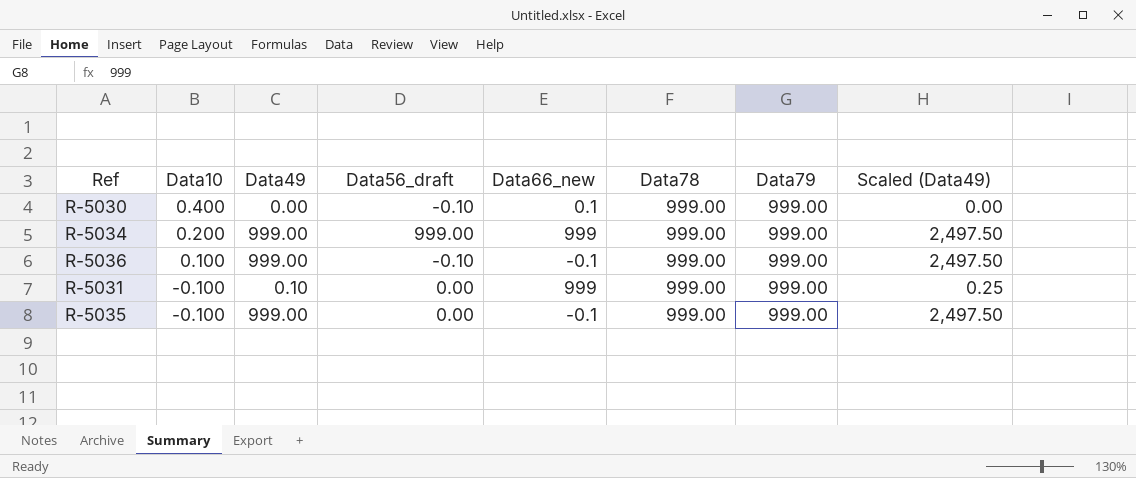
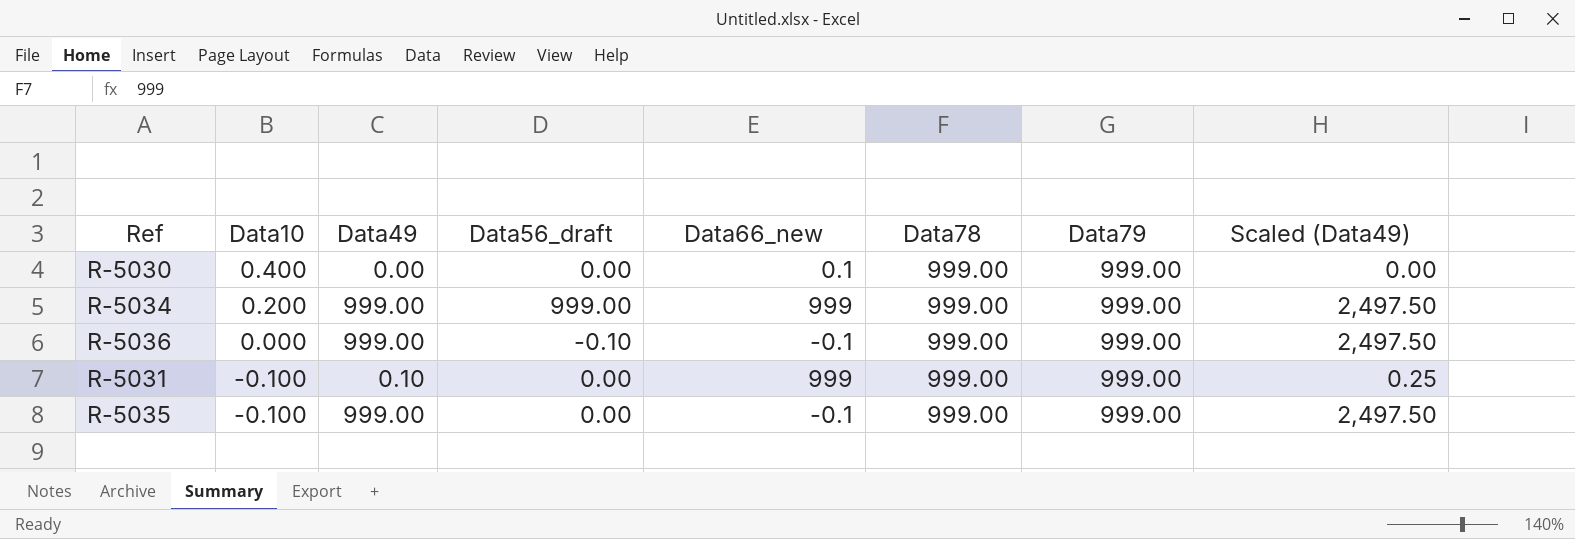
R-5030 | Data56_draft: -0.10 -> 0.00
R-5036 | Data10: 0.100 -> 0.000

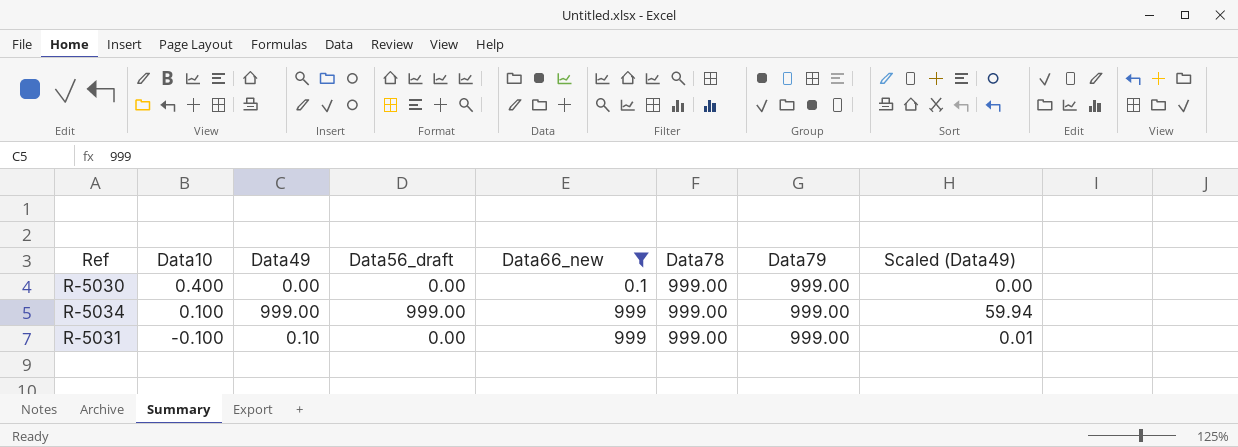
filter: none -> Data66_new != -0.1
column Scaled (Data49) | formula: [Data49] * 2.5 -> [Data49] * 0.06
R-5034 | Data10: 0.200 -> 0.100

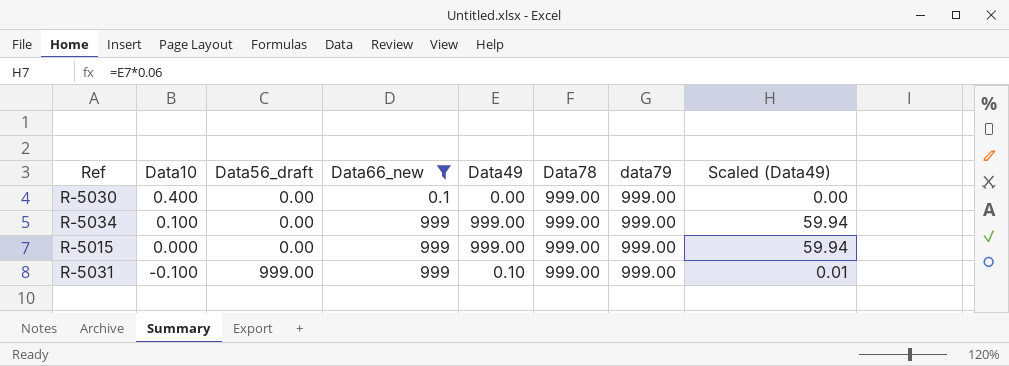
column Data49 | position: 3 -> 5
column name: Data79 -> data79
R-5034 | Data56_draft: 999.00 -> 0.00
row R-5015: none -> 0.000 | 0.00 | 999 | 999.00 | 999.00 | 999.00 | 59.94
R-5031 | Data56_draft: 0.00 -> 999.00

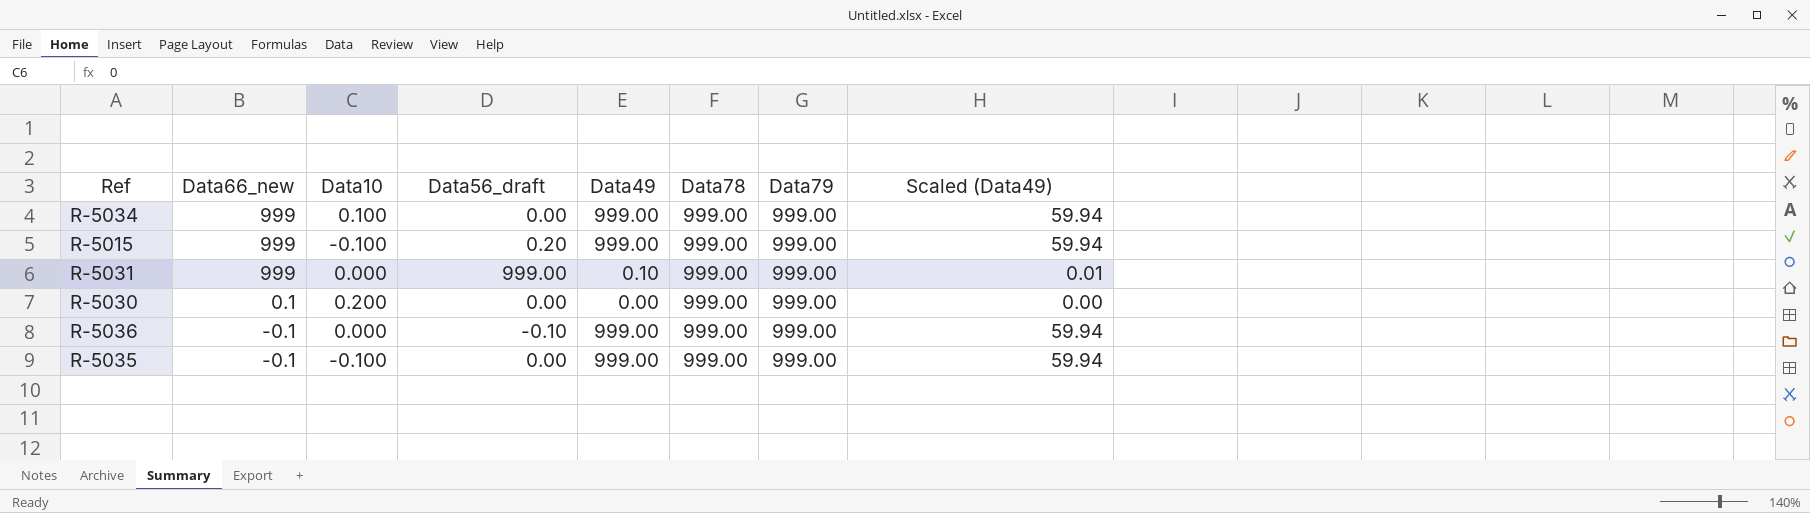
filter: Data66_new != -0.1 -> none
row order: Data10 descending -> Data66_new descending
column Data66_new | position: 4 -> 2
column name: data79 -> Data79
R-5015 | Data10: 0.000 -> -0.100
R-5015 | Data56_draft: 0.00 -> 0.20
R-5031 | Data10: -0.100 -> 0.000
R-5030 | Data10: 0.400 -> 0.200

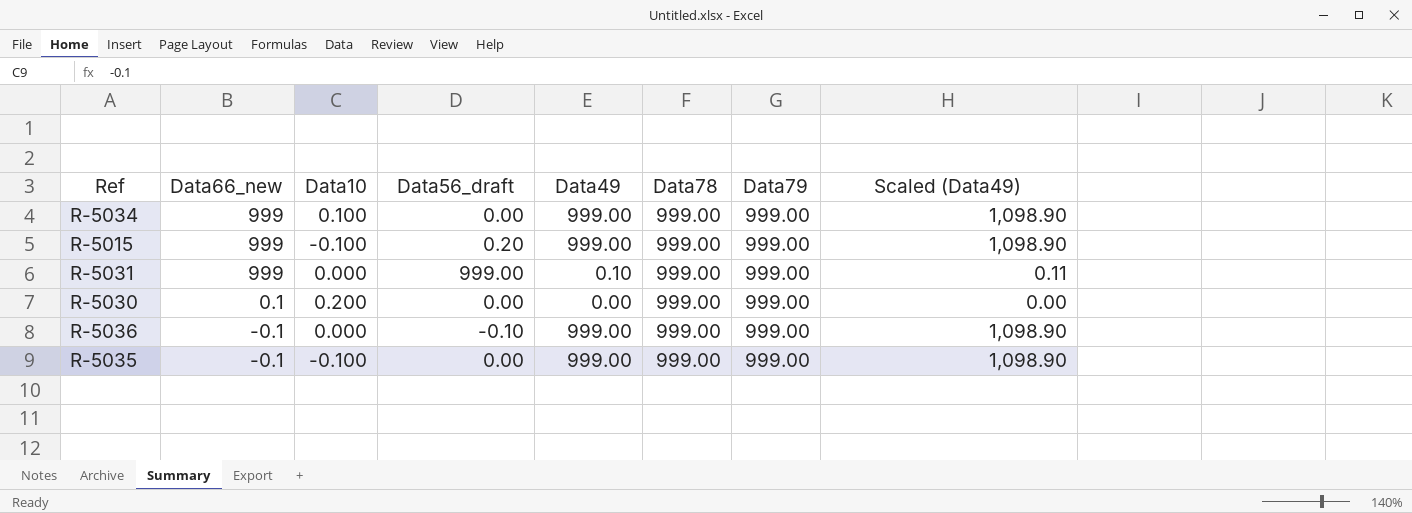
column Scaled (Data49) | formula: [Data49] * 0.06 -> [Data49] * 1.1

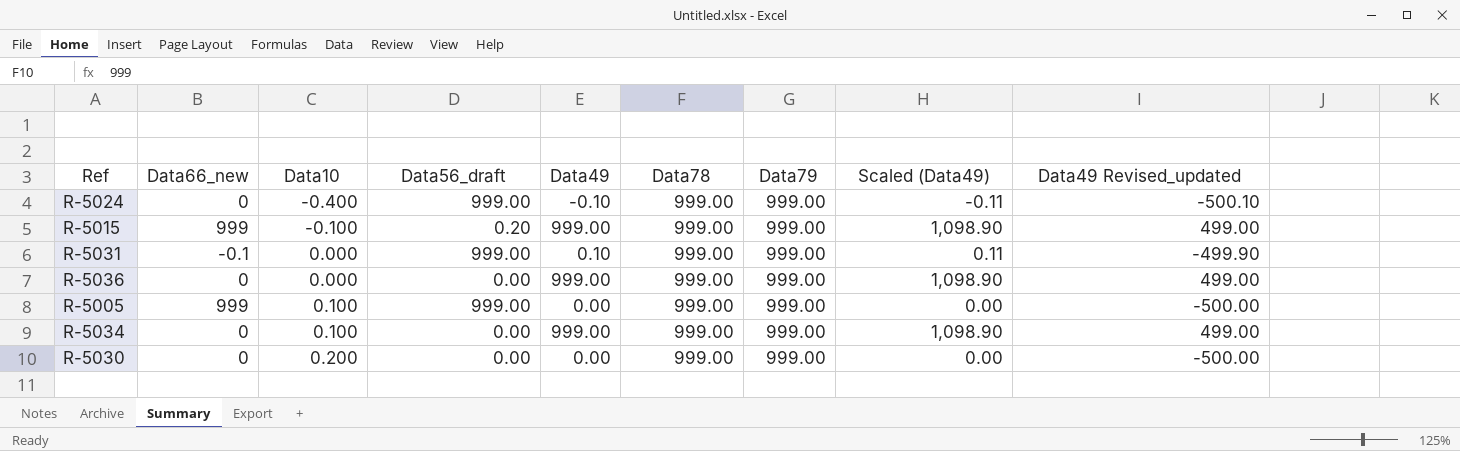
row order: Data66_new descending -> Data10 ascending
column Data49 Revised_updated | formula: none -> [Data49] - 500
row R-5035: -0.1 | -0.100 | 0.00 | 999.00 | 999.00 | 999.00 | 1,098.90 -> none
row R-5024: none -> 0 | -0.400 | 999.00 | -0.10 | 999.00 | 999.00 | -0.11 | -500.10
R-5031 | Data66_new: 999 -> -0.1
R-5036 | Data66_new: -0.1 -> 0
R-5036 | Data56_draft: -0.10 -> 0.00
row R-5005: none -> 999 | 0.100 | 999.00 | 0.00 | 999.00 | 999.00 | 0.00 | -500.00
R-5034 | Data66_new: 999 -> 0
R-5030 | Data66_new: 0.1 -> 0

